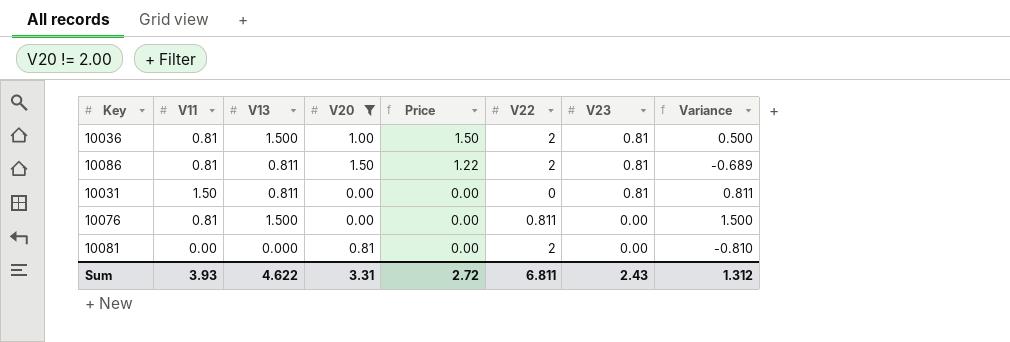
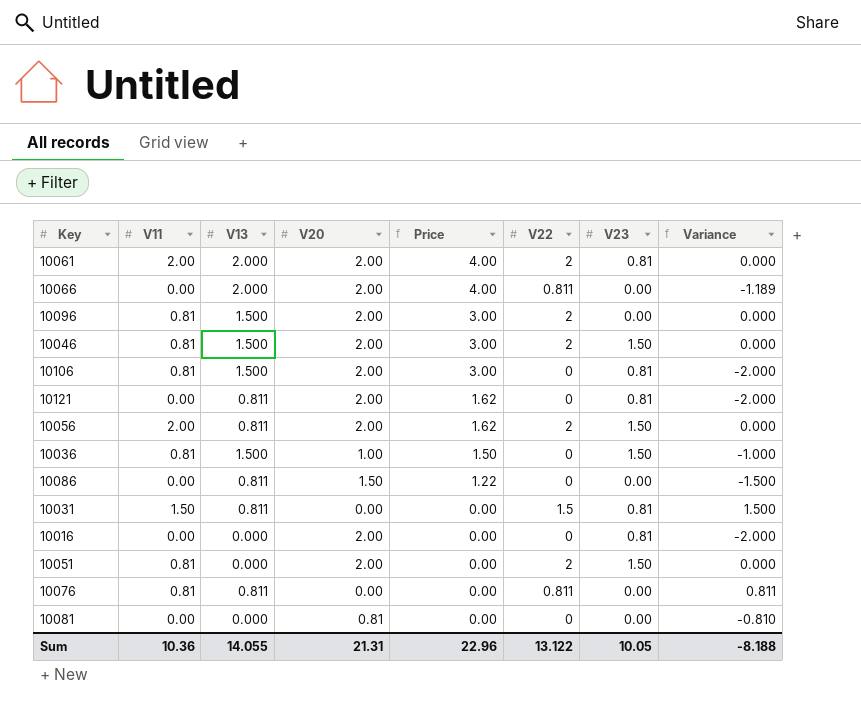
filter: V20 != 2.00 -> none
column Variance | formula: [V13] - [V20] -> [V22] - [V20]
10036 | V22: 2 -> 0
10036 | V23: 0.81 -> 1.50
10086 | V11: 0.81 -> 0.00
10086 | V22: 2 -> 0
10086 | V23: 0.81 -> 0.00
10031 | V22: 0 -> 1.5
10076 | V13: 1.500 -> 0.811
10081 | V22: 2 -> 0
Sum | V11: 3.93 -> 10.36
Sum | V13: 4.622 -> 14.055
Sum | V20: 3.31 -> 21.31
Sum | Price: 2.72 -> 22.96
Sum | V22: 6.811 -> 13.122
Sum | V23: 2.43 -> 10.05
Sum | Variance: 1.312 -> -8.188

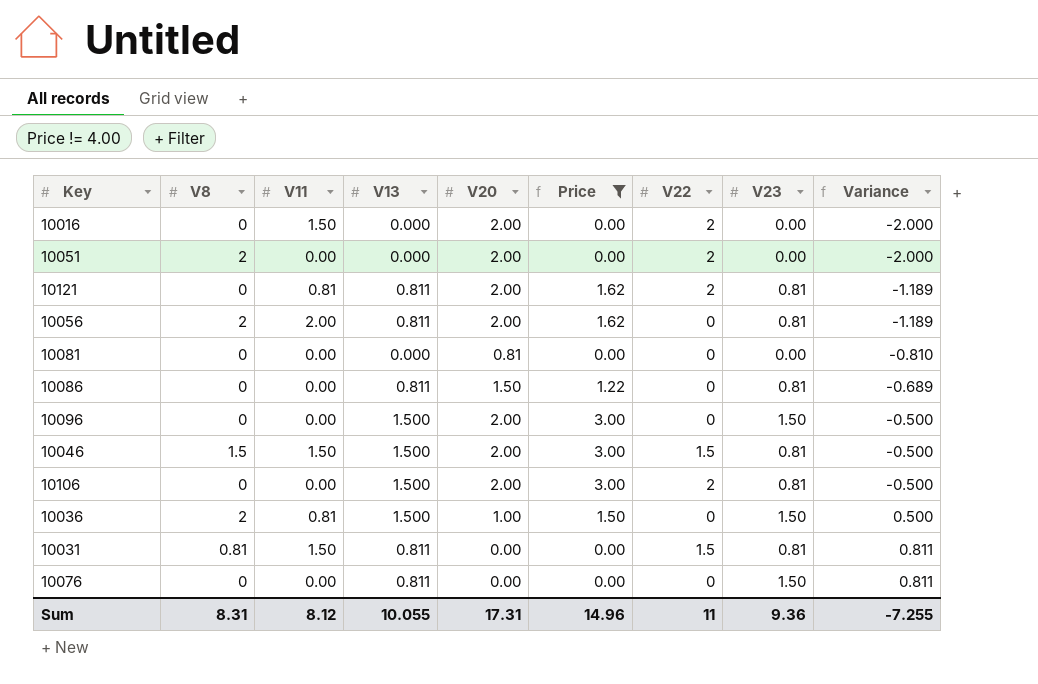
filter: none -> Price != 4.00
row order: Price descending -> Variance ascending
column V8 | position: none -> 2
column Variance | formula: [V22] - [V20] -> [V13] - [V20]
10016 | V11: 0.00 -> 1.50
10016 | V22: 0 -> 2
10016 | V23: 0.81 -> 0.00
10051 | V11: 0.81 -> 0.00
10051 | V23: 1.50 -> 0.00
10121 | V11: 0.00 -> 0.81
10121 | V22: 0 -> 2
10056 | V22: 2 -> 0
10056 | V23: 1.50 -> 0.81
10086 | V23: 0.00 -> 0.81
10096 | V11: 0.81 -> 0.00
10096 | V22: 2 -> 0
10096 | V23: 0.00 -> 1.50
10046 | V11: 0.81 -> 1.50
10046 | V22: 2 -> 1.5
10046 | V23: 1.50 -> 0.81
10106 | V11: 0.81 -> 0.00
10106 | V22: 0 -> 2
10076 | V11: 0.81 -> 0.00
10076 | V22: 0.811 -> 0
10076 | V23: 0.00 -> 1.50
Sum | V11: 10.36 -> 8.12
Sum | V13: 14.055 -> 10.055
Sum | V20: 21.31 -> 17.31
Sum | Price: 22.96 -> 14.96
Sum | V22: 13.122 -> 11
Sum | V23: 10.05 -> 9.36
Sum | Variance: -8.188 -> -7.255

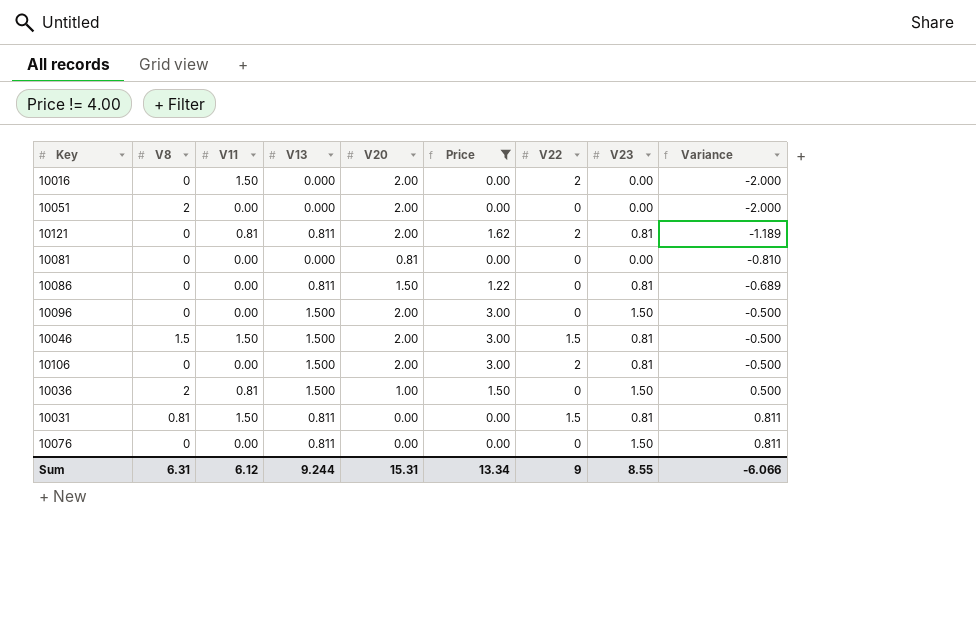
row 10056: 2 | 2.00 | 0.811 | 2.00 | 1.62 | 0 | 0.81 | -1.189 -> none
10051 | V22: 2 -> 0
Sum | V8: 8.31 -> 6.31
Sum | V11: 8.12 -> 6.12
Sum | V13: 10.055 -> 9.244
Sum | V20: 17.31 -> 15.31
Sum | Price: 14.96 -> 13.34
Sum | V22: 11 -> 9
Sum | V23: 9.36 -> 8.55
Sum | Variance: -7.255 -> -6.066

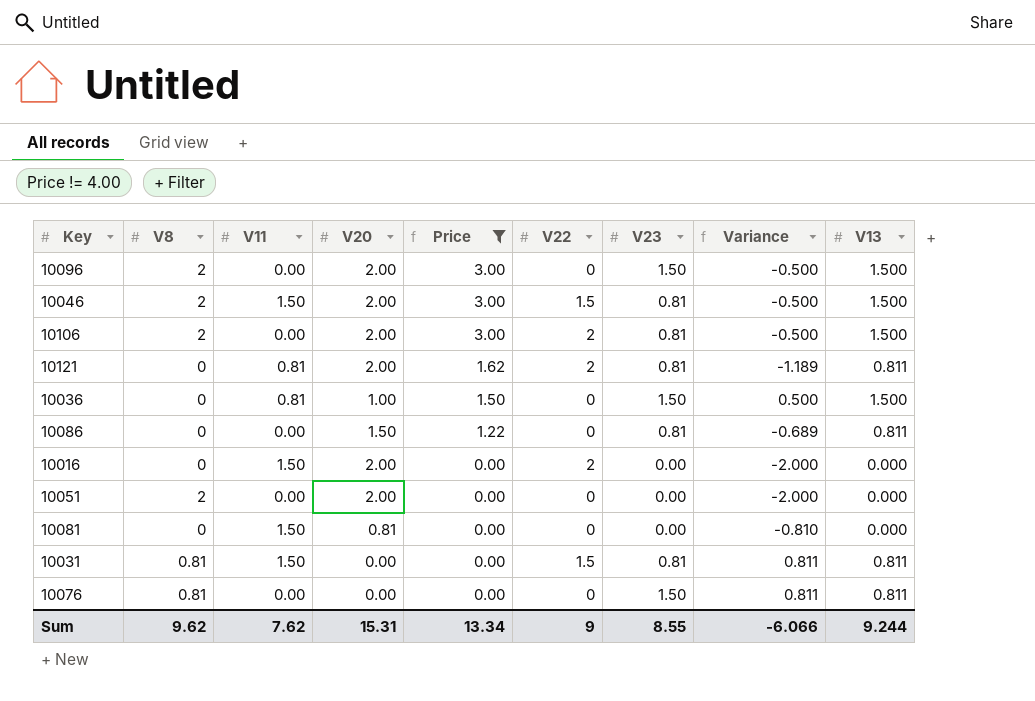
row order: Variance ascending -> Price descending
column V13 | position: 4 -> 9
10096 | V8: 0 -> 2
10046 | V8: 1.5 -> 2
10106 | V8: 0 -> 2
10036 | V8: 2 -> 0
10081 | V11: 0.00 -> 1.50
10076 | V8: 0 -> 0.81
Sum | V8: 6.31 -> 9.62
Sum | V11: 6.12 -> 7.62

